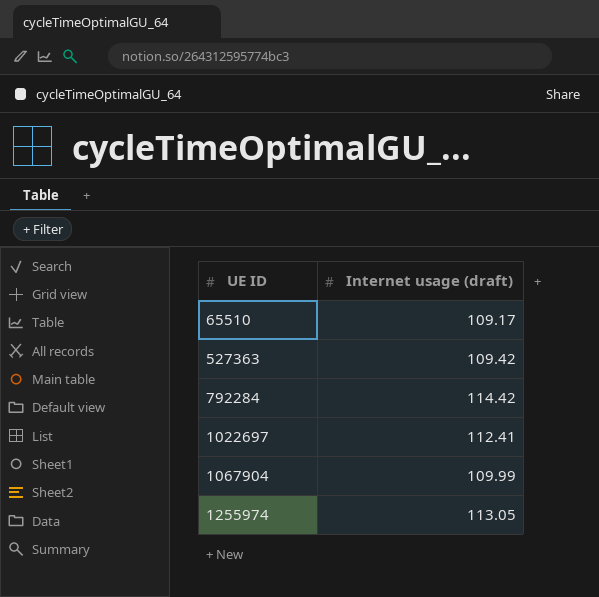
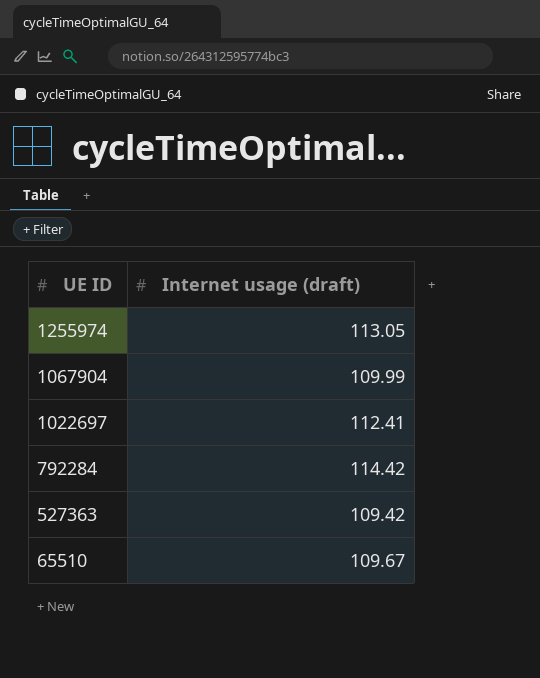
row order: UE ID ascending -> UE ID descending
65510 | Internet usage (draft): 109.17 -> 109.67

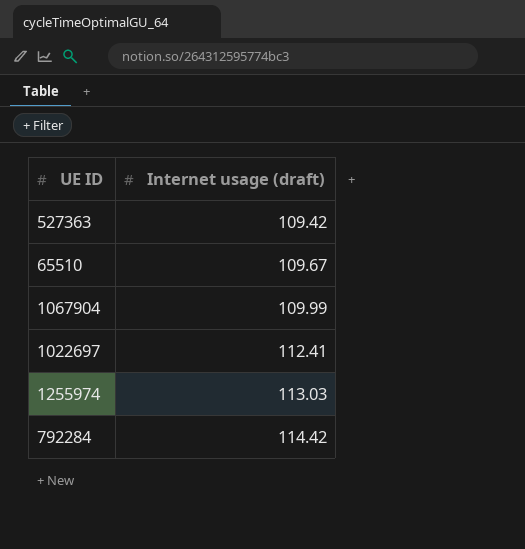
row order: UE ID descending -> Internet usage (draft) ascending
1255974 | Internet usage (draft): 113.05 -> 113.03

